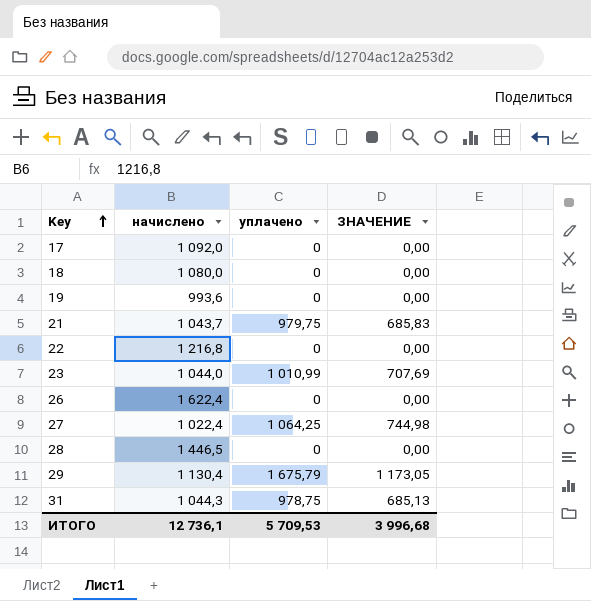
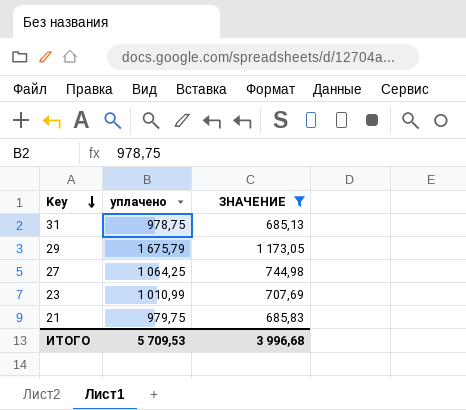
filter: none -> ЗНАЧЕНИЕ != 0,00
row order: Key ascending -> Key descending
column начислено | position: 2 -> none

